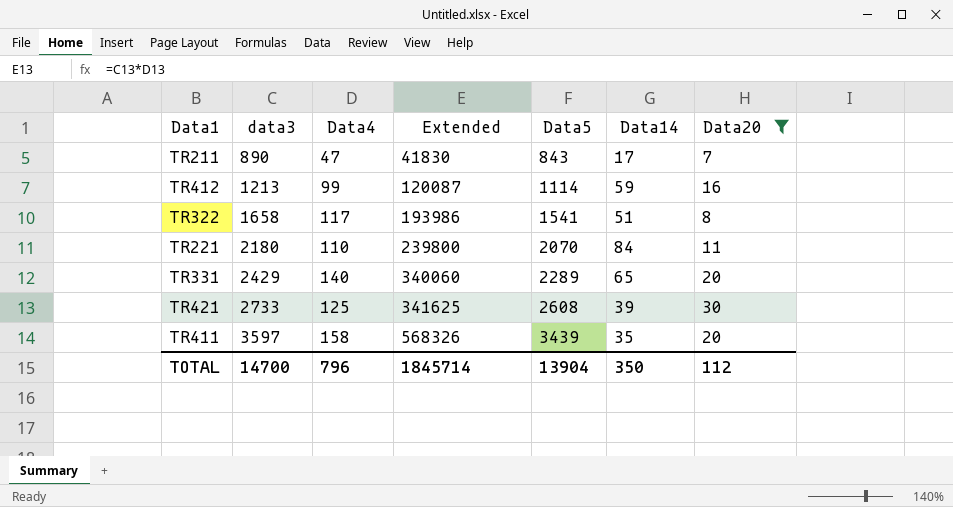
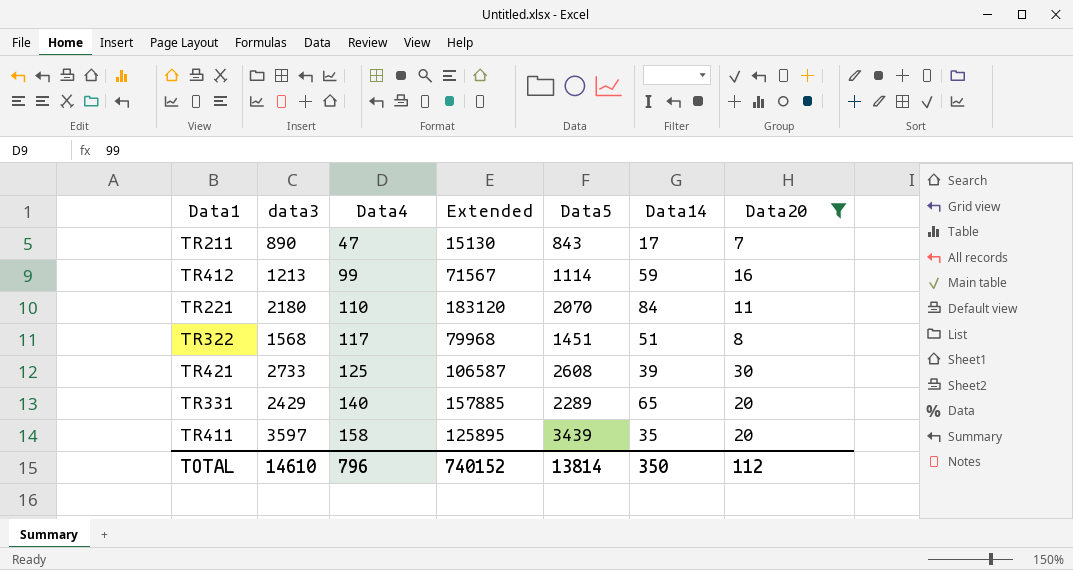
row order: data3 ascending -> Data4 ascending
column Extended | formula: [data3] * [Data4] -> [data3] * [Data14]
TR322 | data3: 1658 -> 1568
TR322 | Data5: 1541 -> 1451
TOTAL | data3: 14700 -> 14610
TOTAL | Extended: 1845714 -> 740152
TOTAL | Data5: 13904 -> 13814

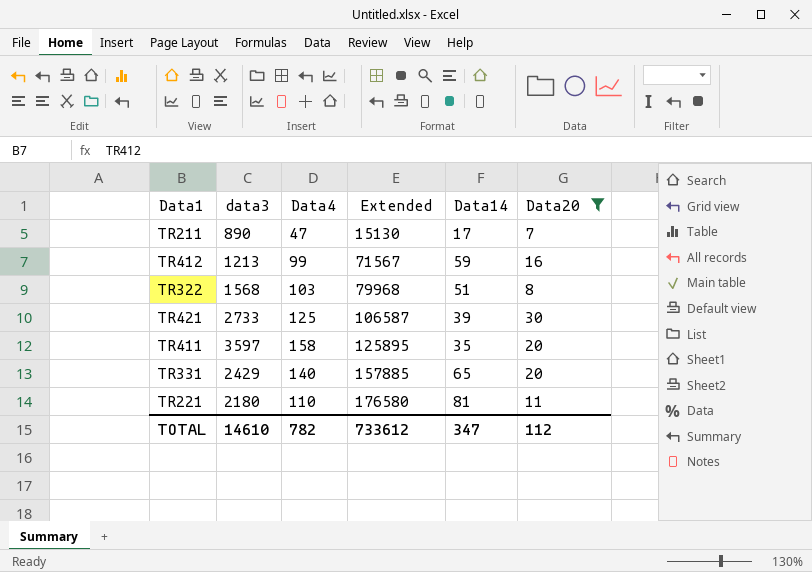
row order: Data4 ascending -> Extended ascending
column Data5 | formula: [data3] - [Data4] -> none
TR322 | Data4: 117 -> 103
TR221 | Extended: 183120 -> 176580
TR221 | Data14: 84 -> 81
TOTAL | Data4: 796 -> 782
TOTAL | Extended: 740152 -> 733612
TOTAL | Data14: 350 -> 347

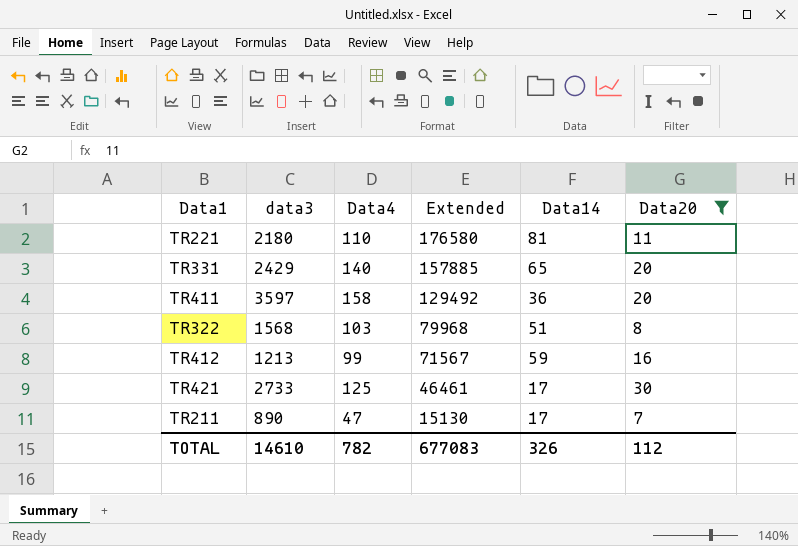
row order: Extended ascending -> Extended descending
TR411 | Extended: 125895 -> 129492
TR411 | Data14: 35 -> 36
TR421 | Extended: 106587 -> 46461
TR421 | Data14: 39 -> 17
TOTAL | Extended: 733612 -> 677083
TOTAL | Data14: 347 -> 326

